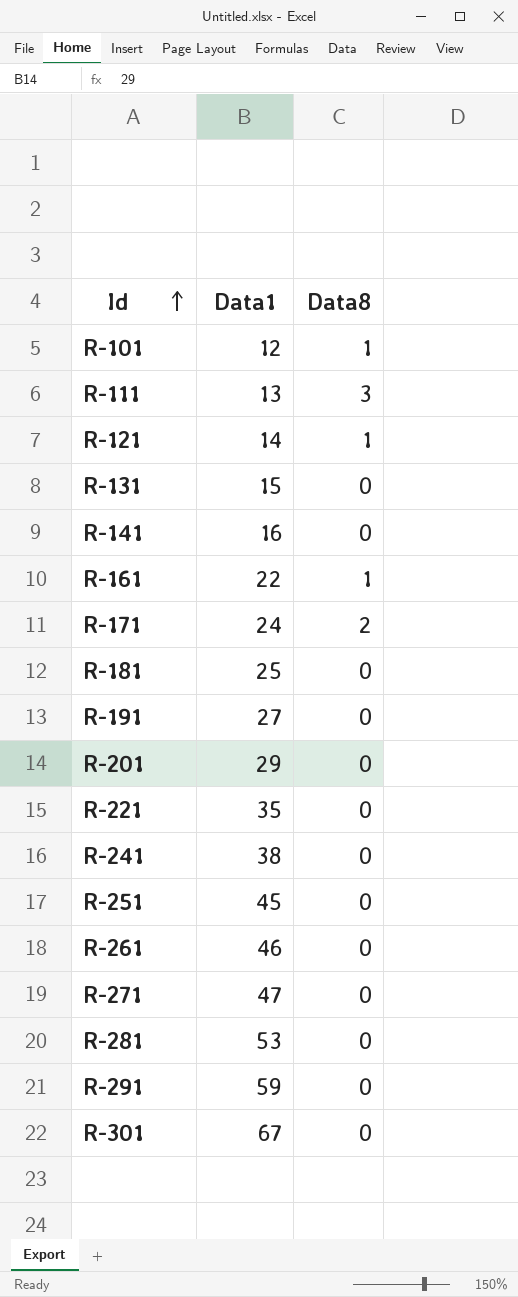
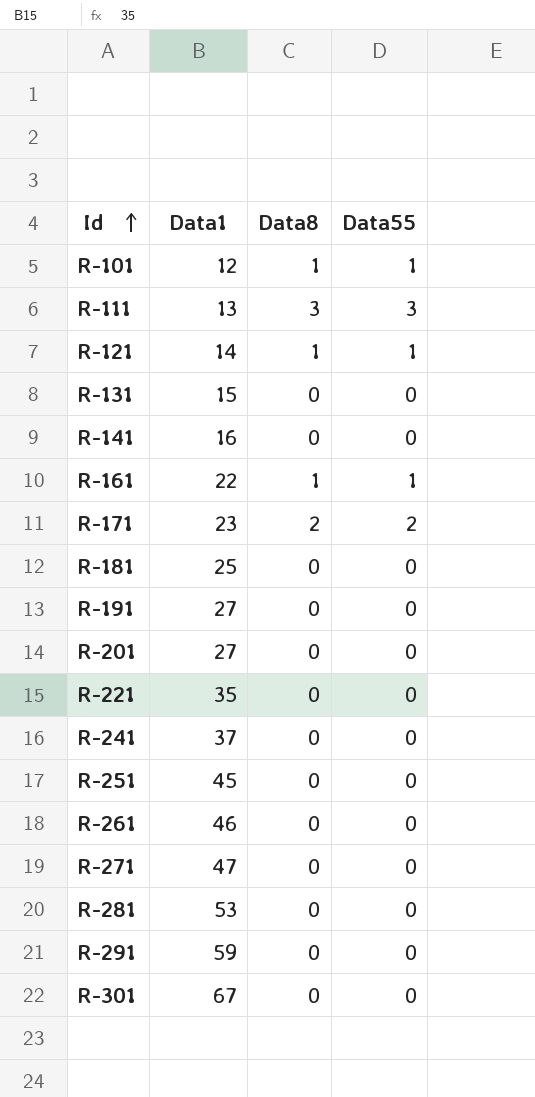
column Data55 | position: none -> 4
R-171 | Data1: 24 -> 23
R-201 | Data1: 29 -> 27
R-241 | Data1: 38 -> 37

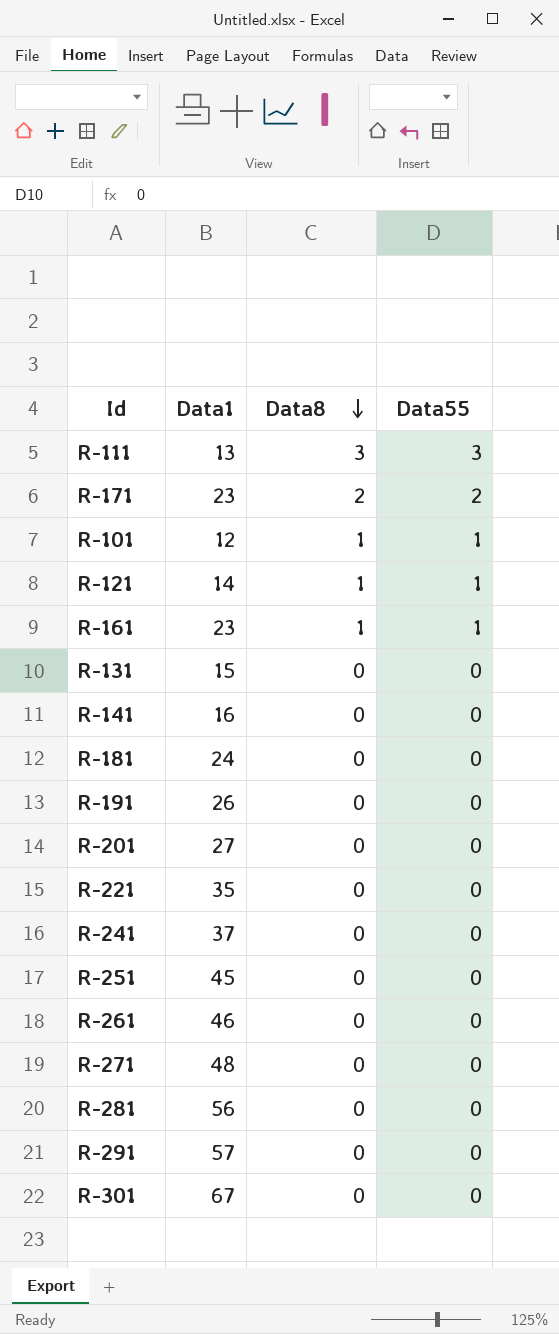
row order: Id ascending -> Data8 descending
R-161 | Data1: 22 -> 23
R-181 | Data1: 25 -> 24
R-191 | Data1: 27 -> 26
R-271 | Data1: 47 -> 48
R-281 | Data1: 53 -> 56
R-291 | Data1: 59 -> 57

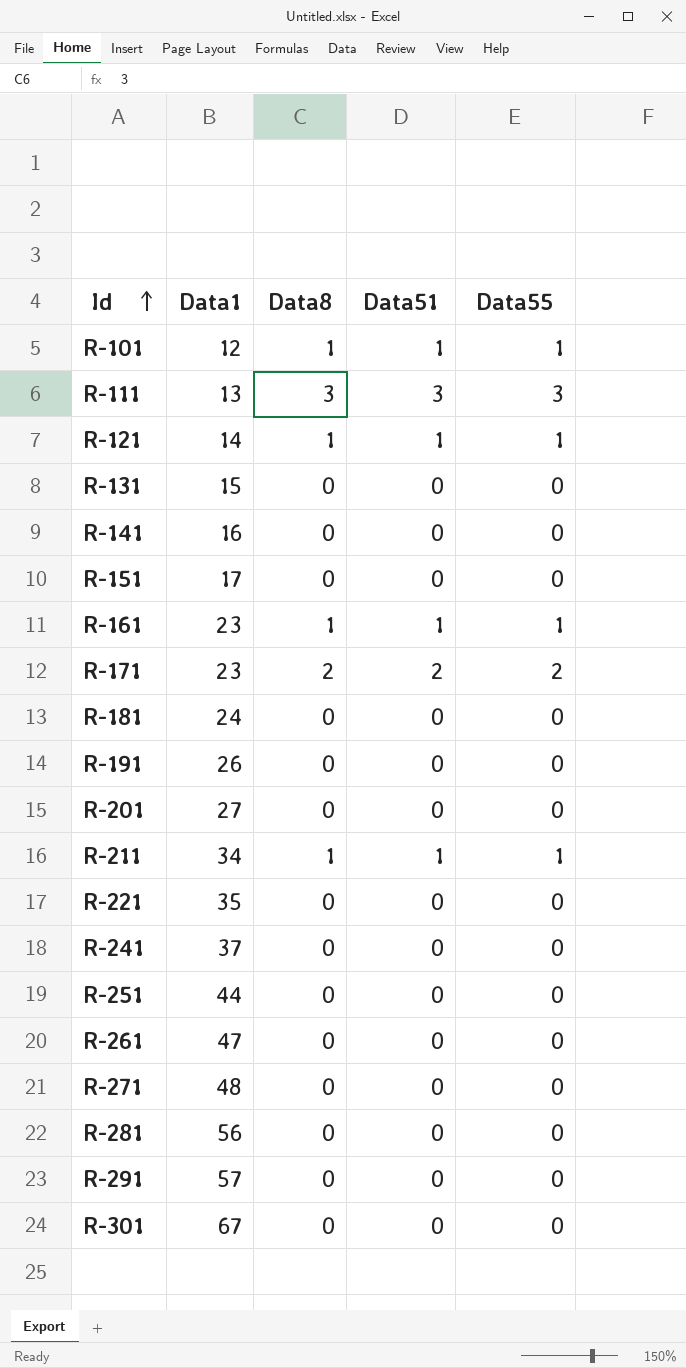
row order: Data8 descending -> Id ascending
column Data51 | position: none -> 4
row R-151: none -> 17 | 0 | 0 | 0
row R-211: none -> 34 | 1 | 1 | 1
R-251 | Data1: 45 -> 44
R-261 | Data1: 46 -> 47

